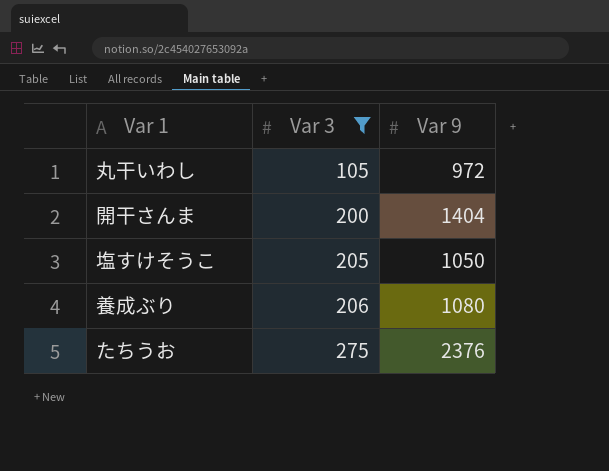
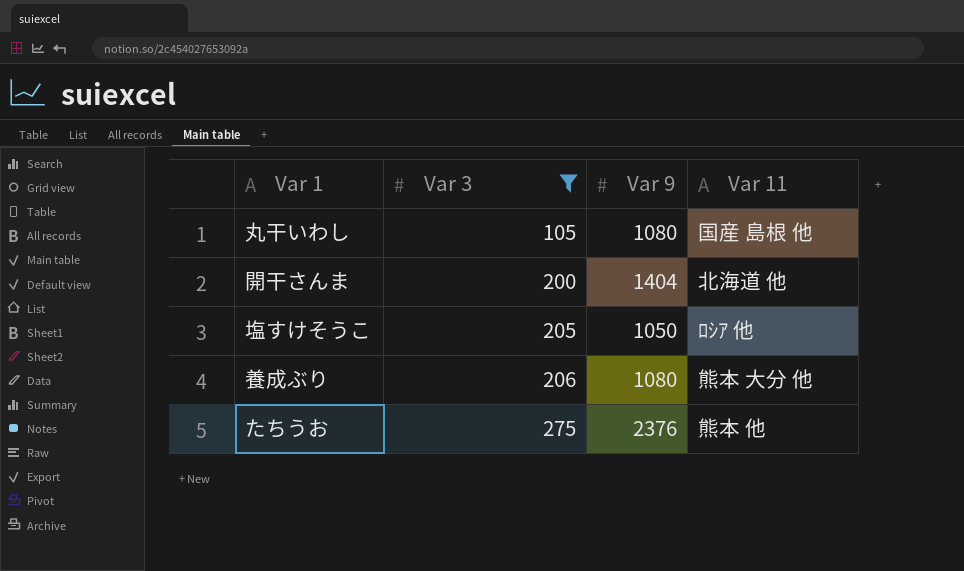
column Var 11 | position: none -> 4
丸干いわし | Var 9: 972 -> 1080

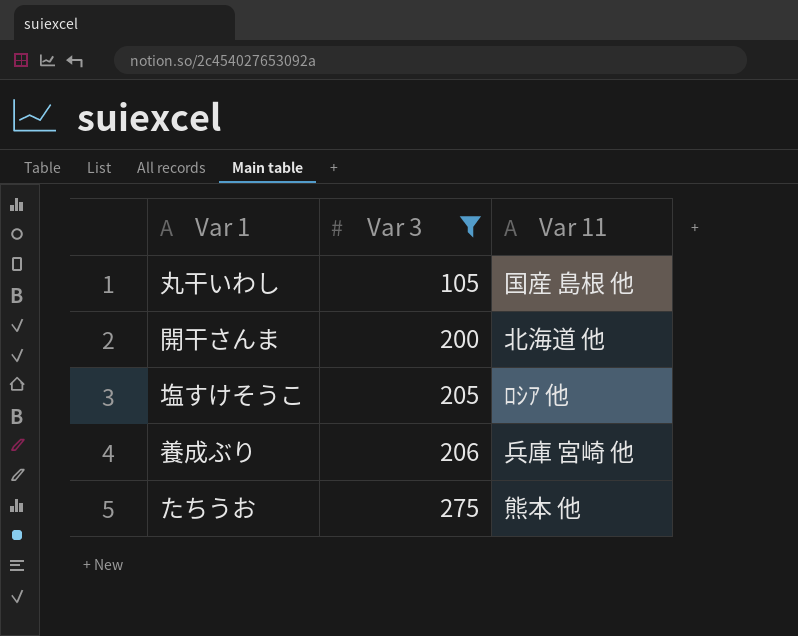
column Var 9 | position: 3 -> none
養成ぶり | Var 11: 熊本 大分 他 -> 兵庫 宮崎 他

